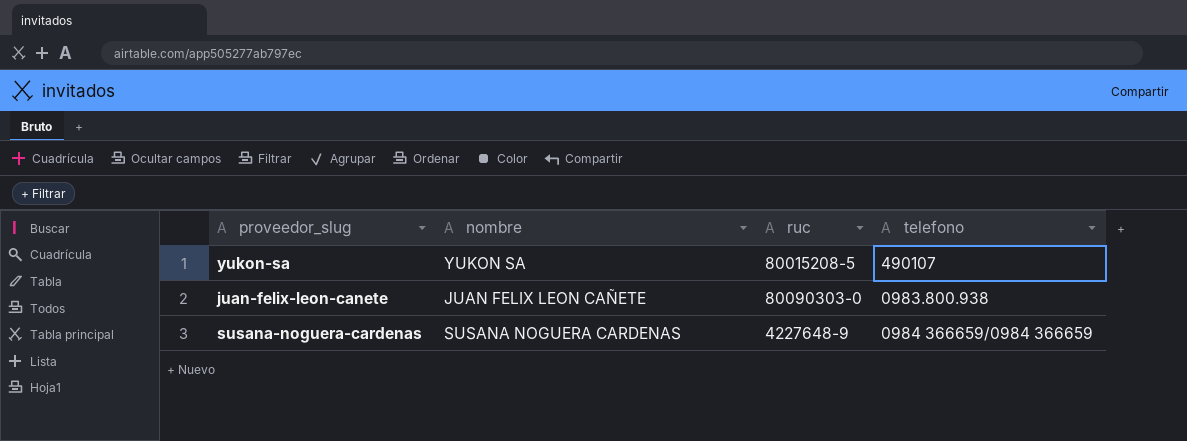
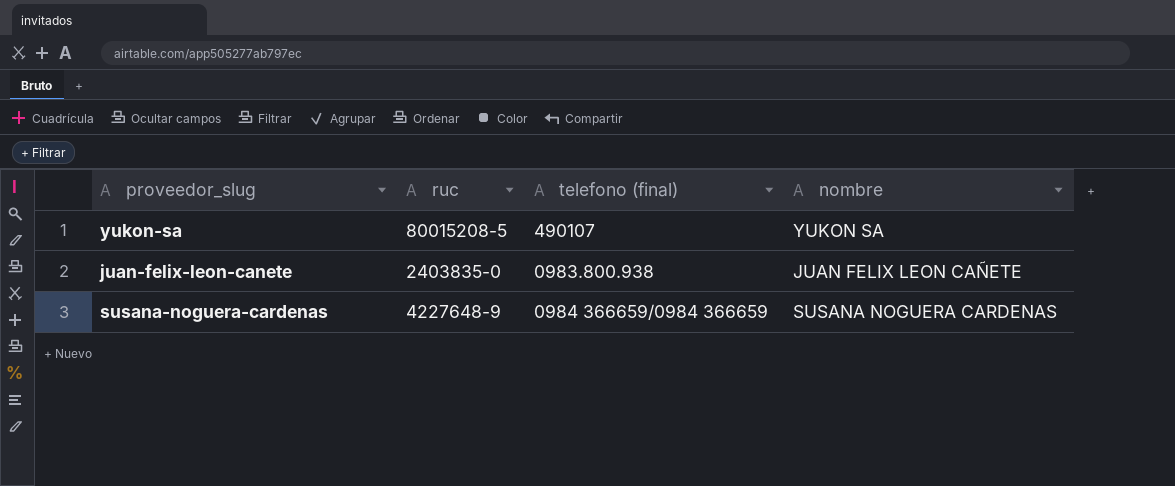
column name: telefono -> telefono (final)
column nombre | position: 2 -> 4
juan-felix-leon-canete | ruc: 80090303-0 -> 2403835-0

